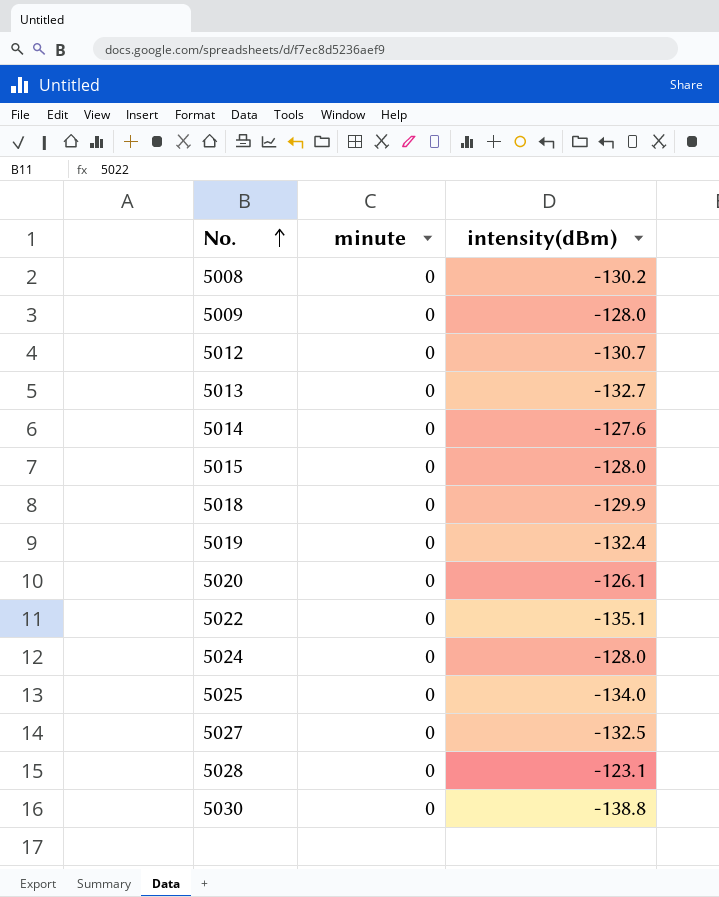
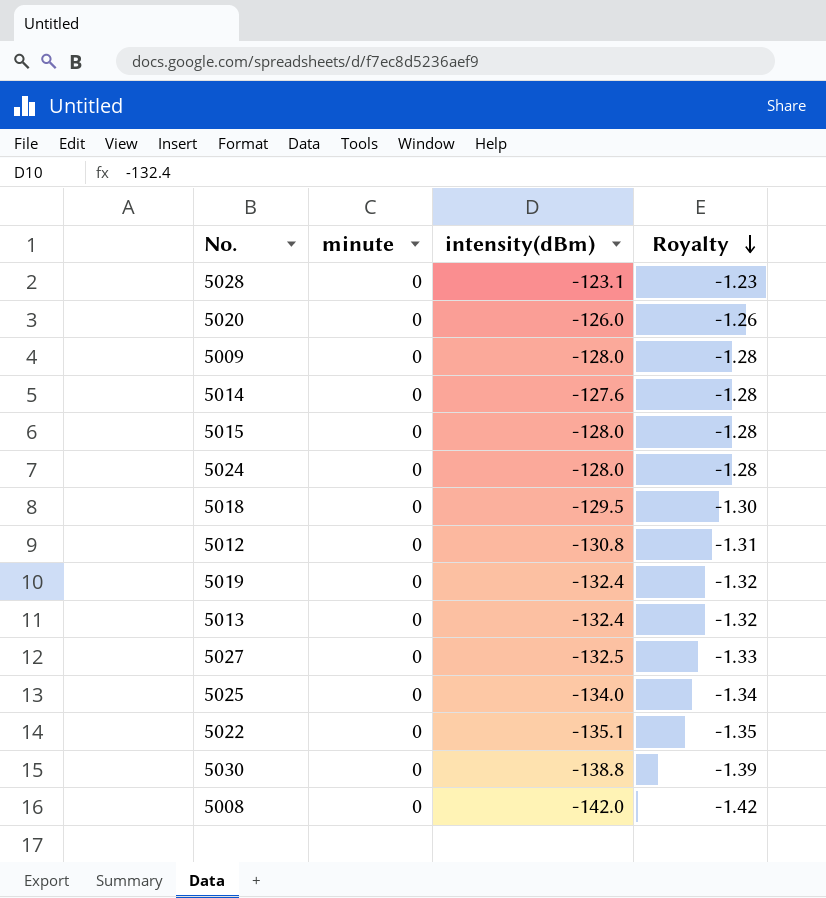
row order: No. ascending -> Royalty descending
column Royalty | formula: none -> [intensity(dBm)] * 0.01
5020 | intensity(dBm): -126.1 -> -126.0
5018 | intensity(dBm): -129.9 -> -129.5
5012 | intensity(dBm): -130.7 -> -130.8
5013 | intensity(dBm): -132.7 -> -132.4
5008 | intensity(dBm): -130.2 -> -142.0

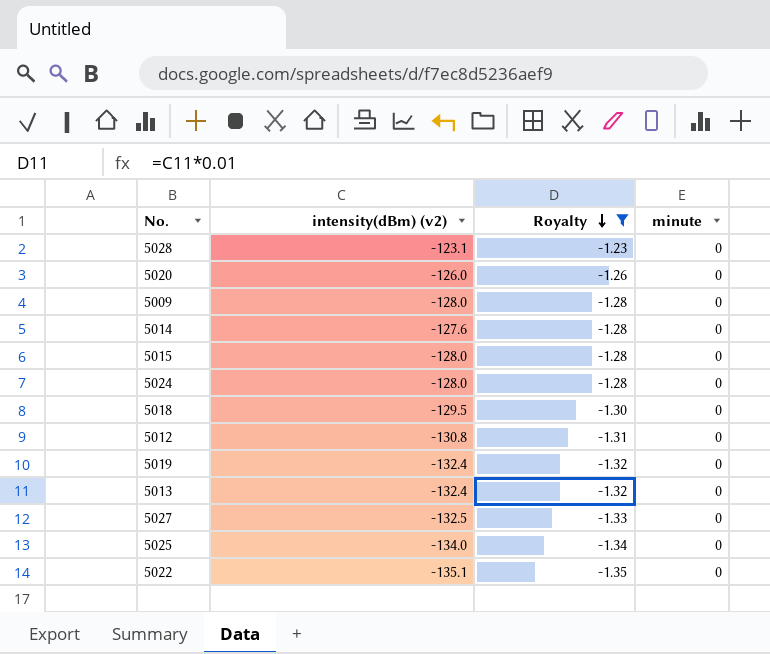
filter: none -> Royalty >= -1.35
column name: intensity(dBm) -> intensity(dBm) (v2)
column minute | position: 2 -> 4

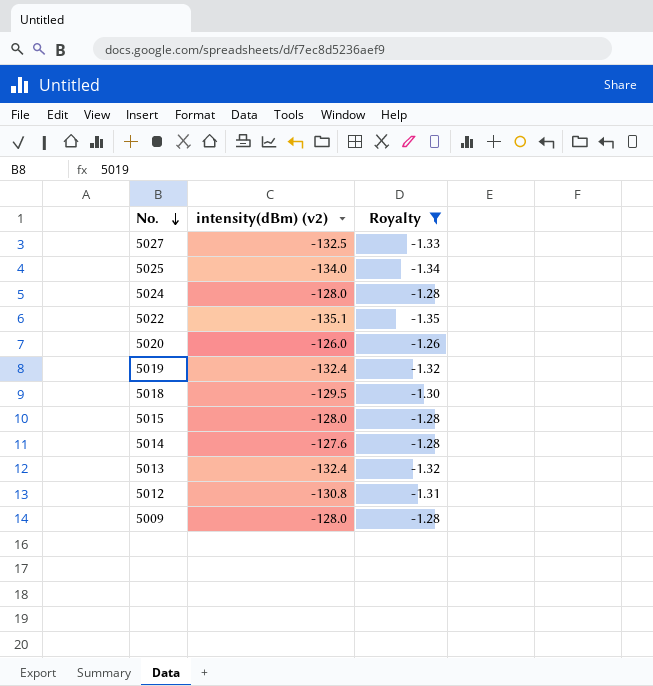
row order: Royalty descending -> No. descending
column minute | position: 4 -> none
row 5028: -123.1 | -1.23 | 0 -> none

